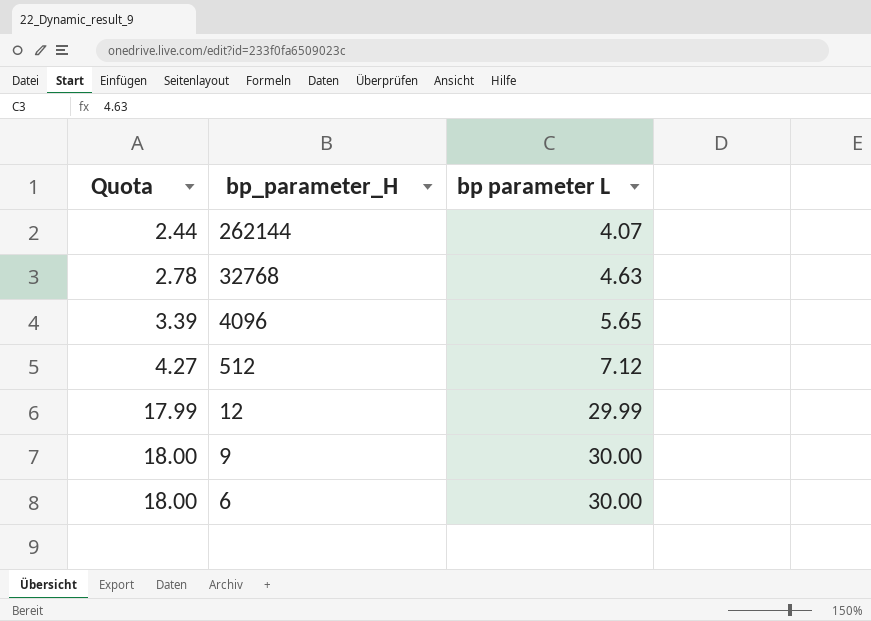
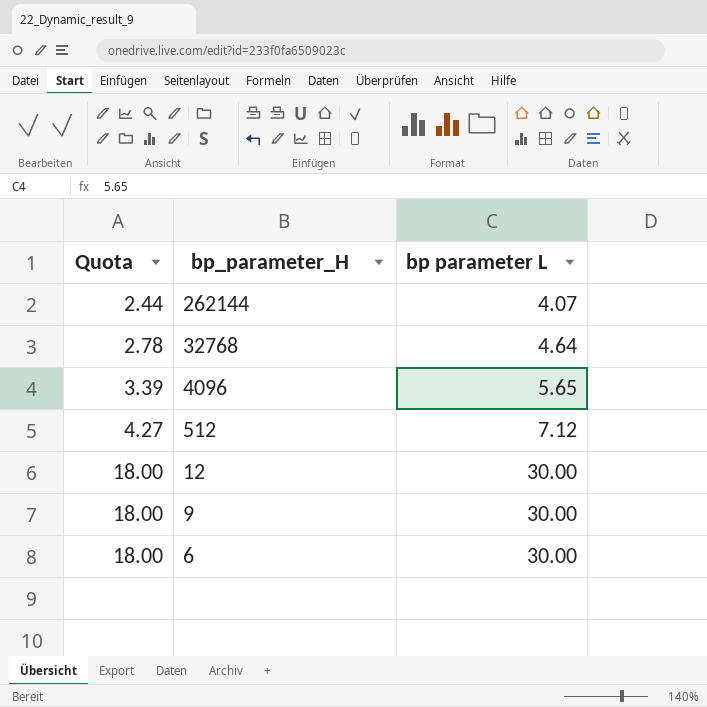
32768 | bp parameter L: 4.63 -> 4.64
12 | Quota: 17.99 -> 18.00
12 | bp parameter L: 29.99 -> 30.00

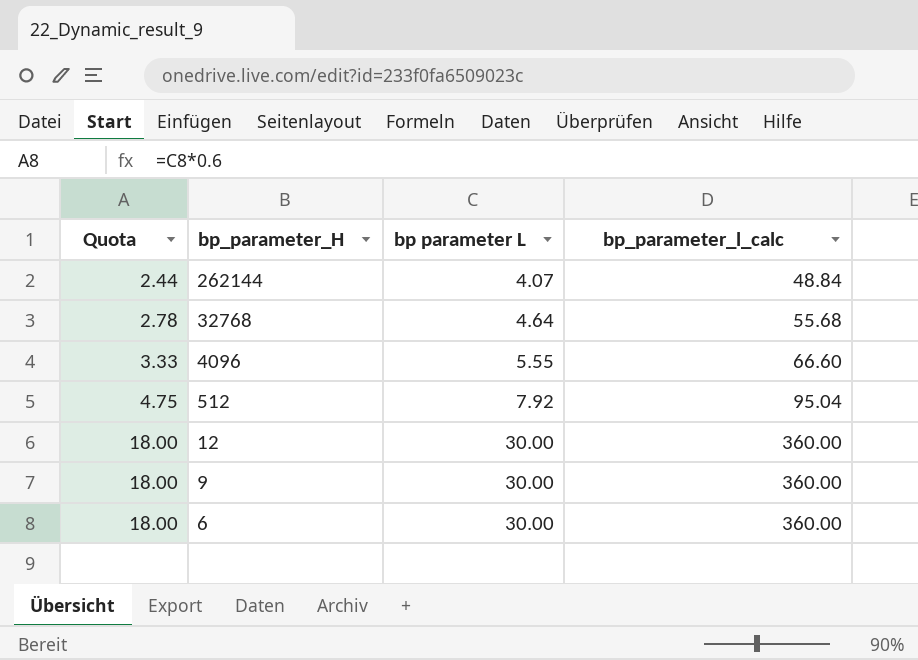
column bp_parameter_l_calc | formula: none -> [bp parameter L] * 12
4096 | Quota: 3.39 -> 3.33
4096 | bp parameter L: 5.65 -> 5.55
512 | Quota: 4.27 -> 4.75
512 | bp parameter L: 7.12 -> 7.92

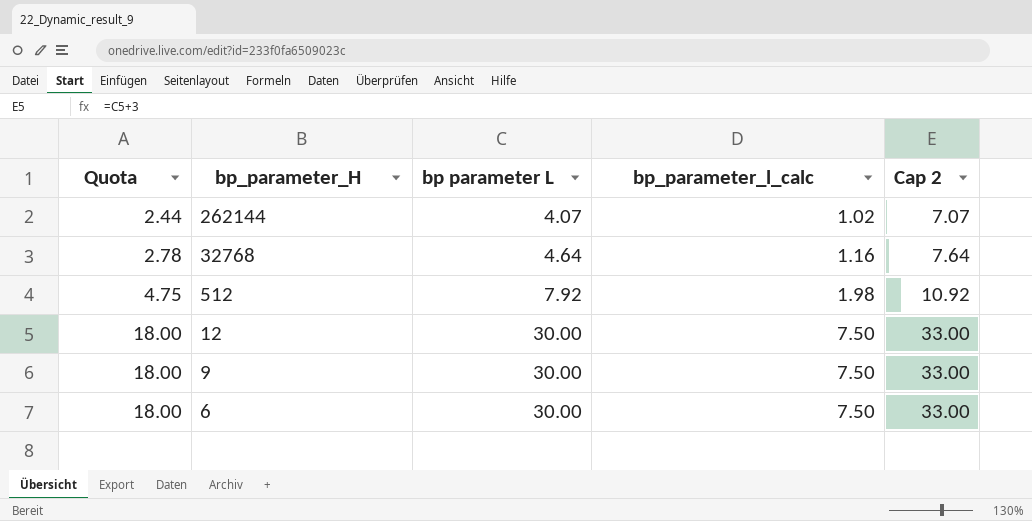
column bp_parameter_l_calc | formula: [bp parameter L] * 12 -> [bp parameter L] * 0.25
column Cap 2 | formula: none -> [bp parameter L] + 3
row 4096: 3.33 | 5.55 | 66.60 -> none

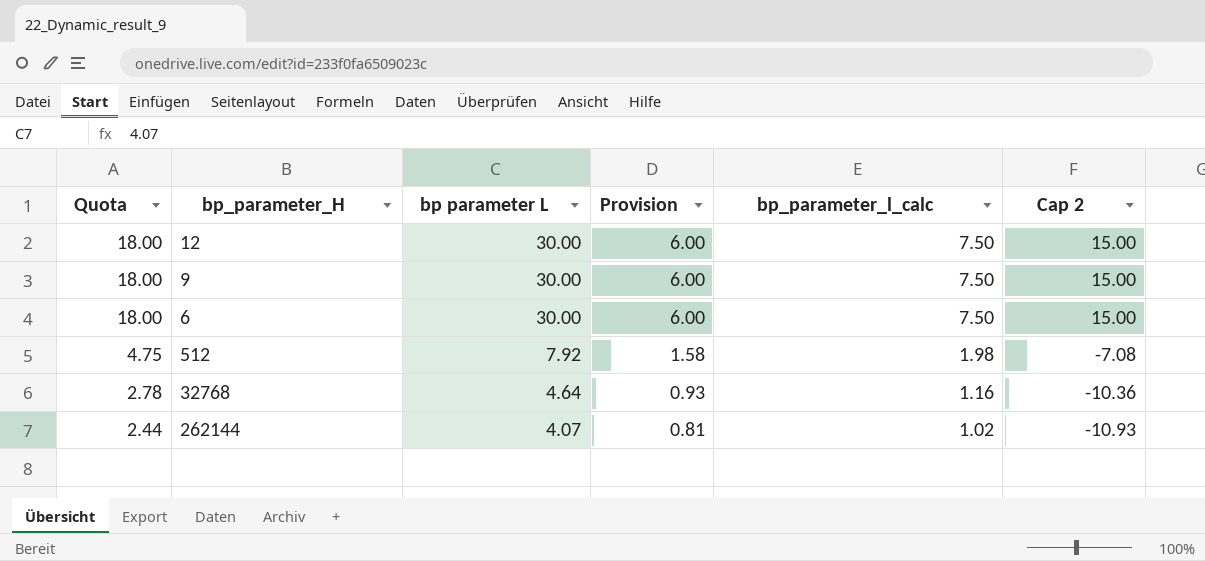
row order: Quota ascending -> Quota descending
column Provision | formula: none -> [bp parameter L] * 0.2
column Cap 2 | formula: [bp parameter L] + 3 -> [bp parameter L] - 15

